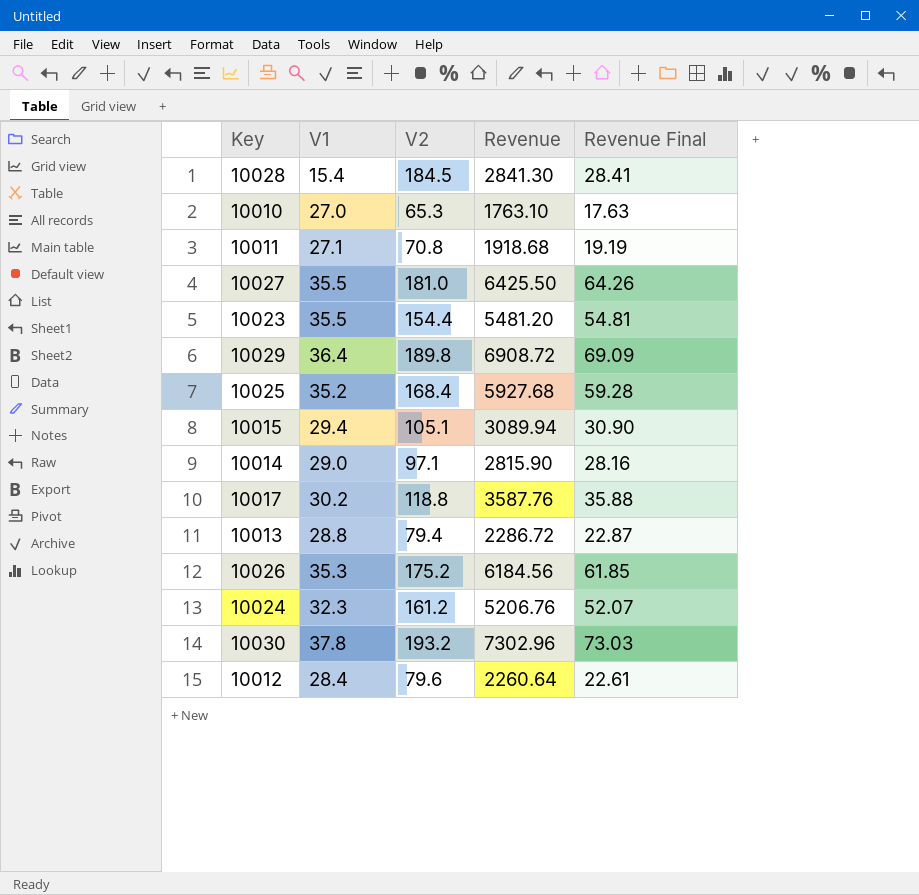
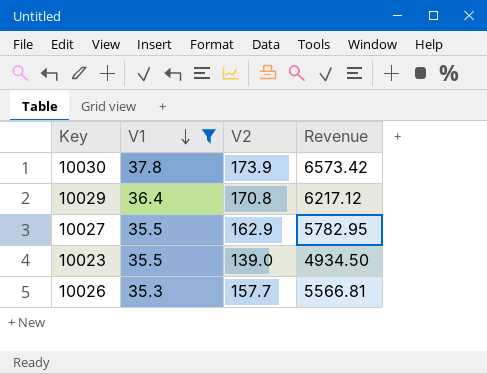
filter: none -> V1 >= 35.3
row order: none -> V1 descending
column Revenue Final | formula: [Revenue] * 0.01 -> none
10030 | V2: 193.2 -> 173.9
10030 | Revenue: 7302.96 -> 6573.42
10029 | V2: 189.8 -> 170.8
10029 | Revenue: 6908.72 -> 6217.12
10027 | V2: 181.0 -> 162.9
10027 | Revenue: 6425.50 -> 5782.95
10023 | V2: 154.4 -> 139.0
10023 | Revenue: 5481.20 -> 4934.50
10026 | V2: 175.2 -> 157.7
10026 | Revenue: 6184.56 -> 5566.81

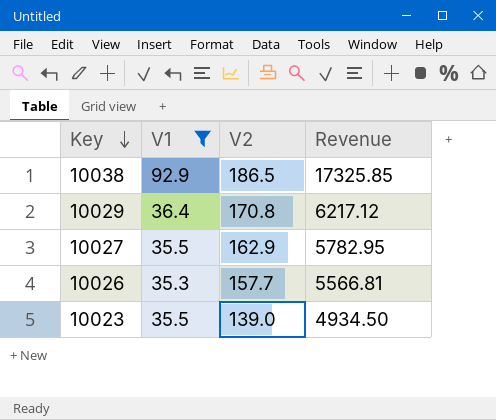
row order: V1 descending -> Key descending
row 10030: 37.8 | 173.9 | 6573.42 -> none
row 10038: none -> 92.9 | 186.5 | 17325.85

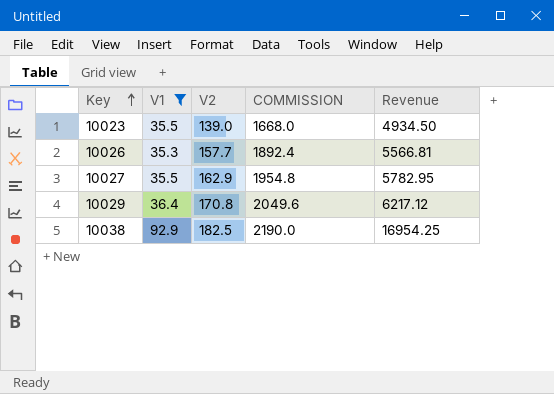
row order: Key descending -> Key ascending
column COMMISSION | formula: none -> [V2] * 12
10038 | V2: 186.5 -> 182.5
10038 | Revenue: 17325.85 -> 16954.25

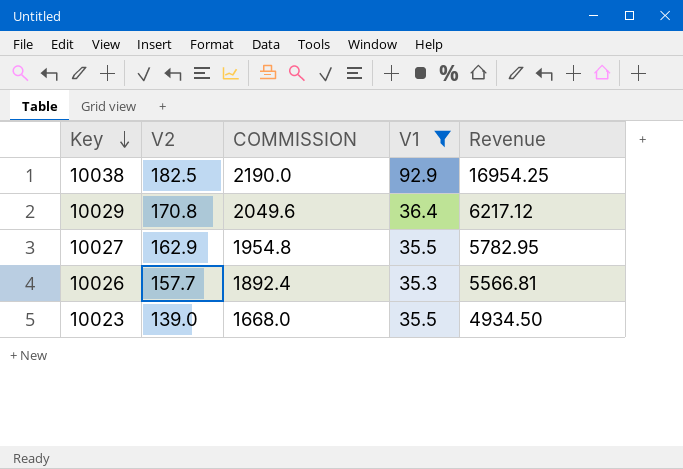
row order: Key ascending -> Key descending
column V1 | position: 2 -> 4

